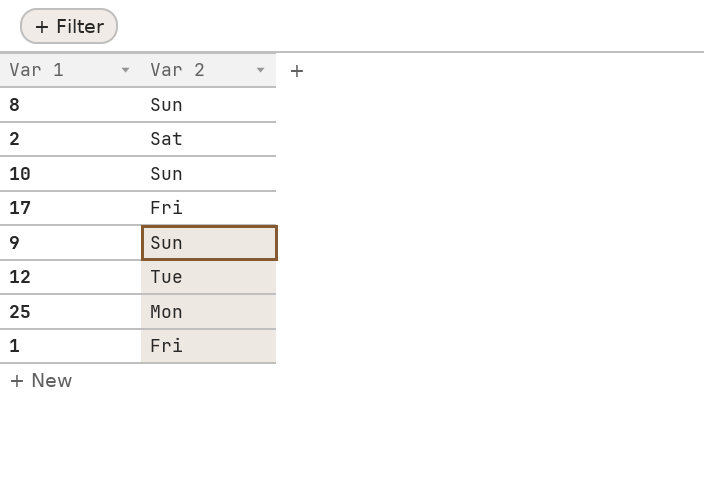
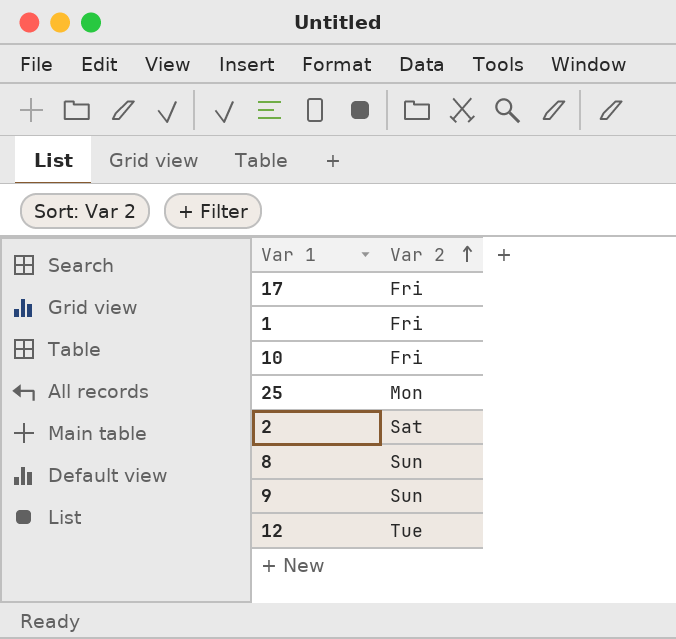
row order: none -> Var 2 ascending
10 | Var 2: Sun -> Fri

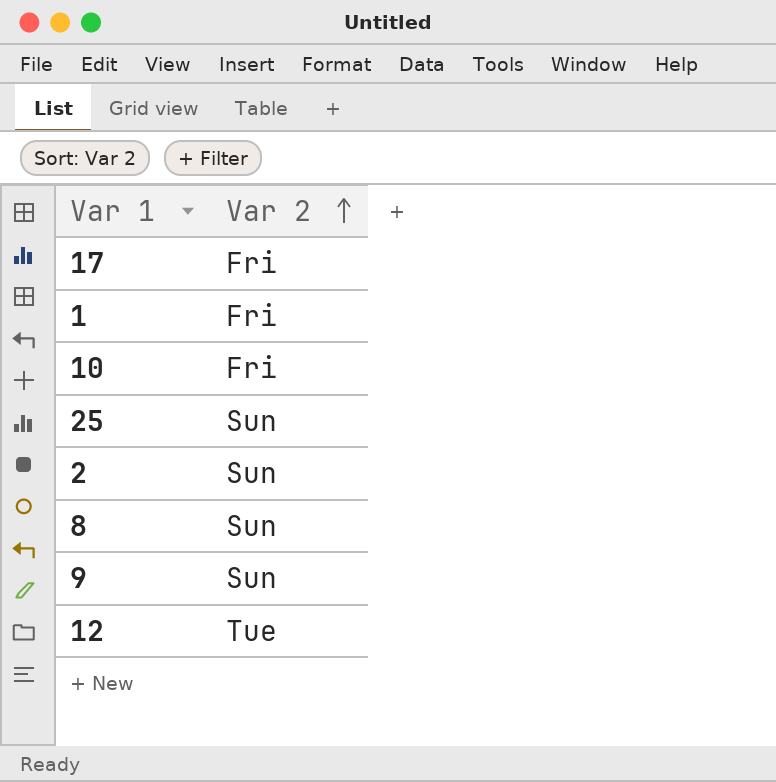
25 | Var 2: Mon -> Sun
2 | Var 2: Sat -> Sun

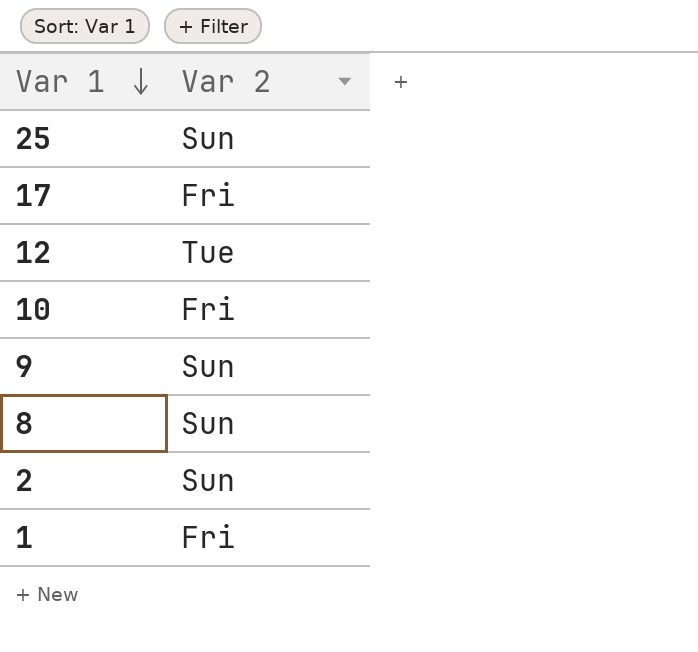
row order: Var 2 ascending -> Var 1 descending

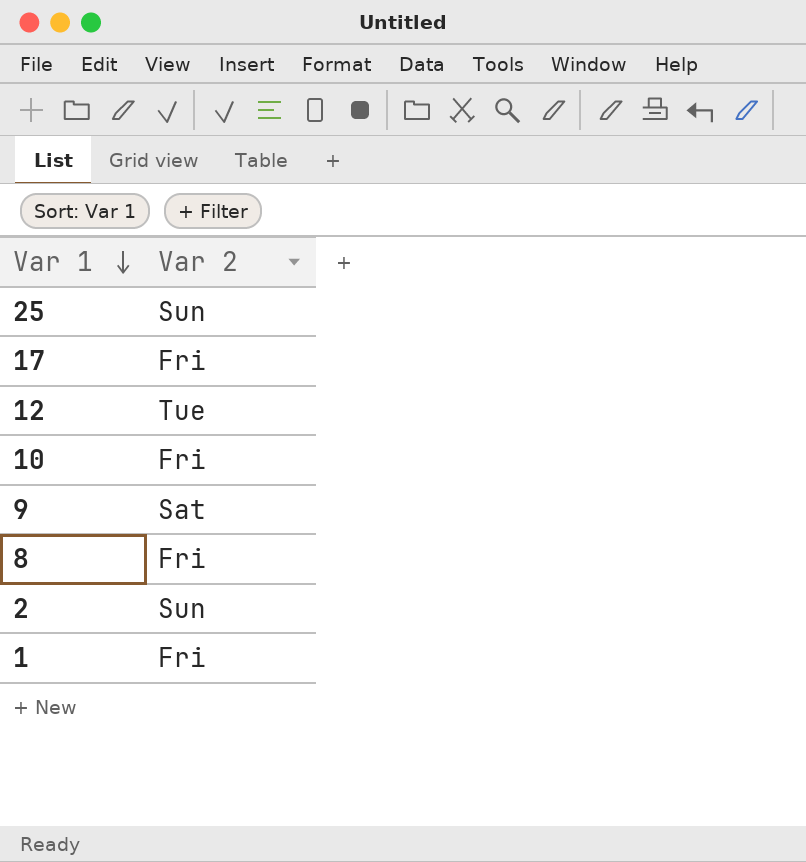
9 | Var 2: Sun -> Sat
8 | Var 2: Sun -> Fri

